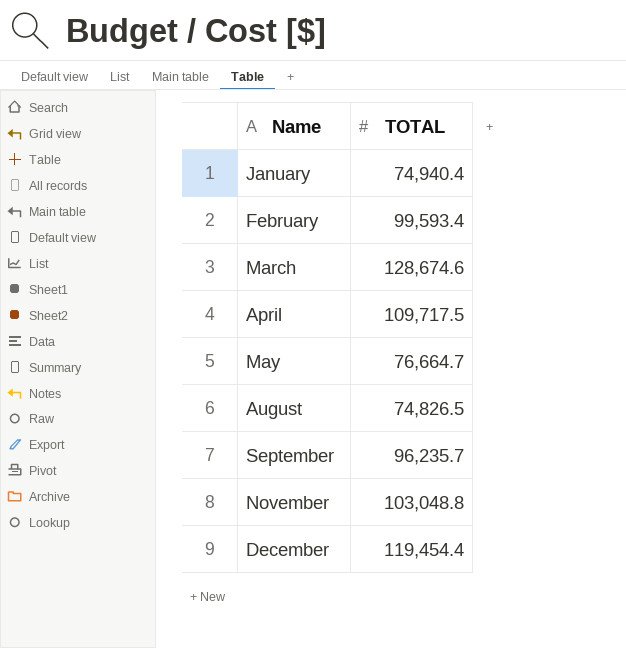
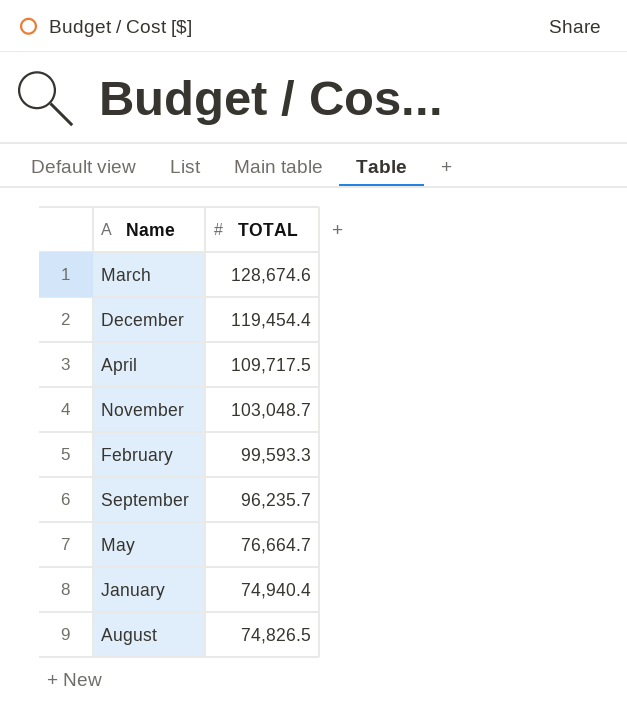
row order: Name ascending -> TOTAL descending
November | TOTAL: 103,048.8 -> 103,048.7
February | TOTAL: 99,593.4 -> 99,593.3

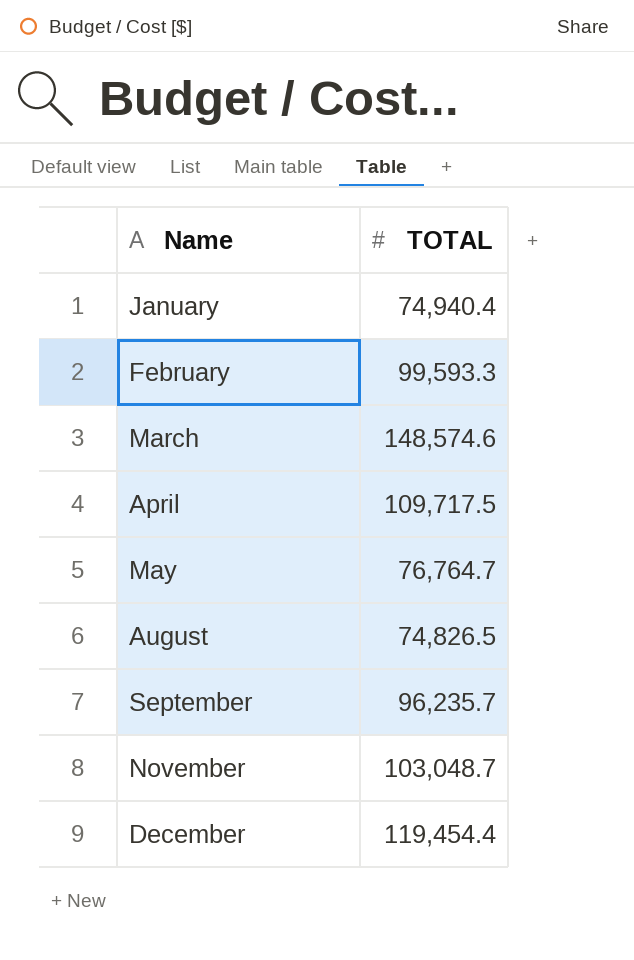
row order: TOTAL descending -> Name ascending
March | TOTAL: 128,674.6 -> 148,574.6
May | TOTAL: 76,664.7 -> 76,764.7

